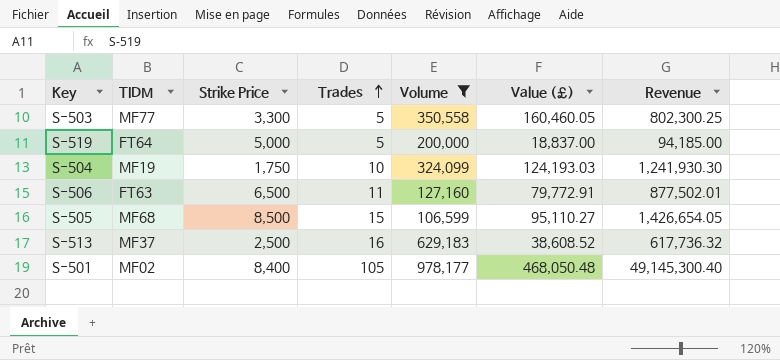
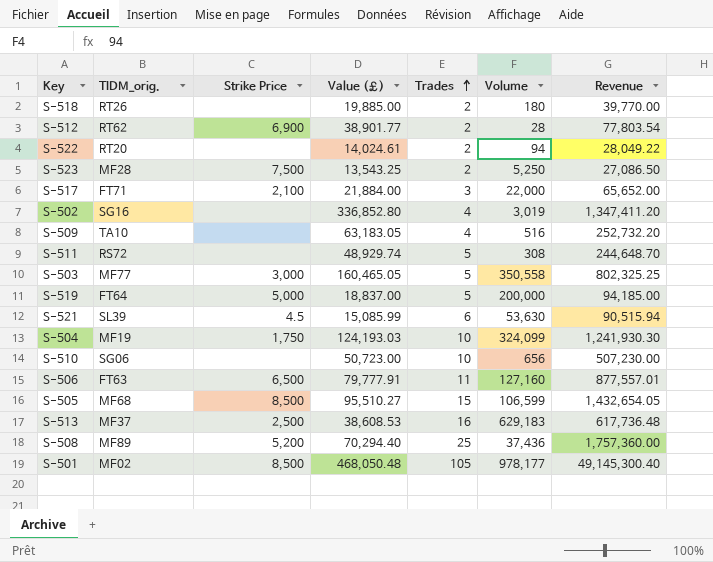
filter: Volume >= 106,599 -> none
column name: TIDM -> TIDM_orig.
column Value (£) | position: 6 -> 4
S-503 | Strike Price: 3,300 -> 3,000
S-503 | Value (£): 160,460.05 -> 160,465.05
S-503 | Revenue: 802,300.25 -> 802,325.25
S-506 | Value (£): 79,772.91 -> 79,777.91
S-506 | Revenue: 877,502.01 -> 877,557.01
S-505 | Value (£): 95,110.27 -> 95,510.27
S-505 | Revenue: 1,426,654.05 -> 1,432,654.05
S-513 | Value (£): 38,608.52 -> 38,608.53
S-513 | Revenue: 617,736.32 -> 617,736.48
S-501 | Strike Price: 8,400 -> 8,500

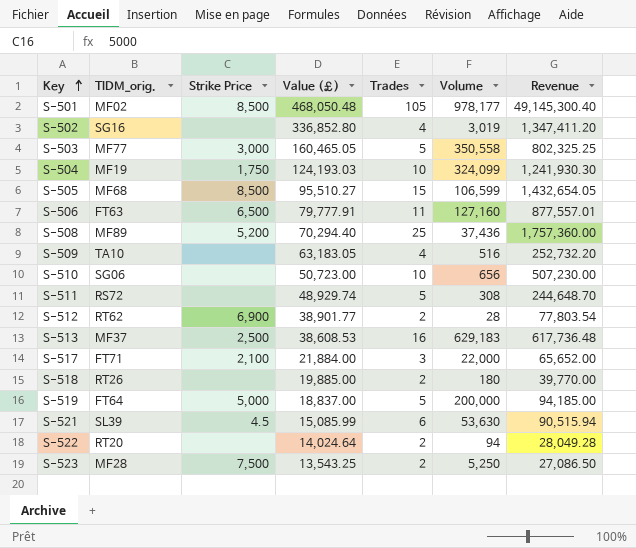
row order: Trades ascending -> Key ascending
S-522 | Value (£): 14,024.61 -> 14,024.64
S-522 | Revenue: 28,049.22 -> 28,049.28

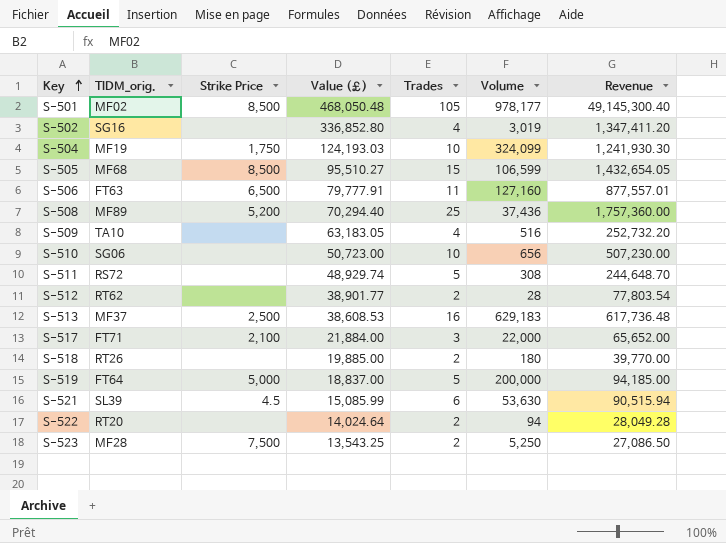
row S-503: MF77 | 3,000 | 160,465.05 | 5 | 350,558 | 802,325.25 -> none
S-512 | Strike Price: 6,900 -> none

